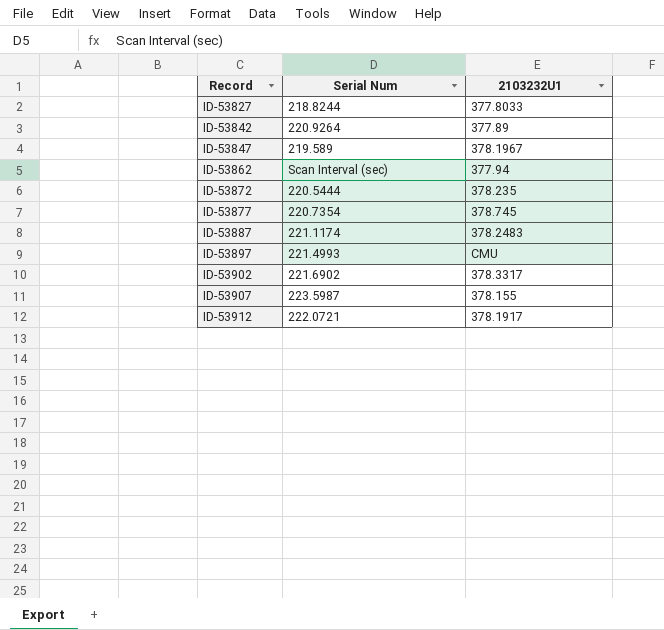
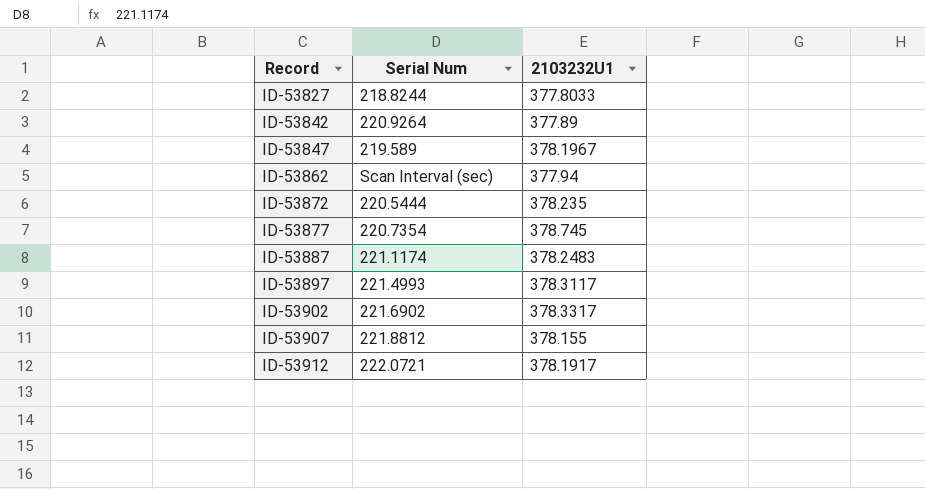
ID-53897 | 2103232U1: CMU -> 378.3117
ID-53907 | Serial Num: 223.5987 -> 221.8812

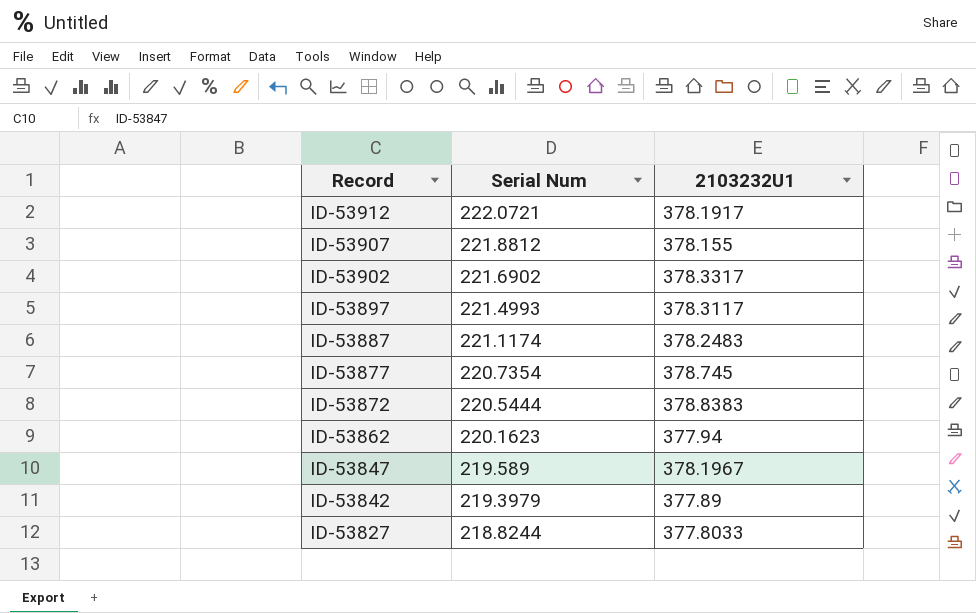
row order: Record ascending -> Record descending
ID-53872 | 2103232U1: 378.235 -> 378.8383
ID-53862 | Serial Num: Scan Interval (sec) -> 220.1623
ID-53842 | Serial Num: 220.9264 -> 219.3979

